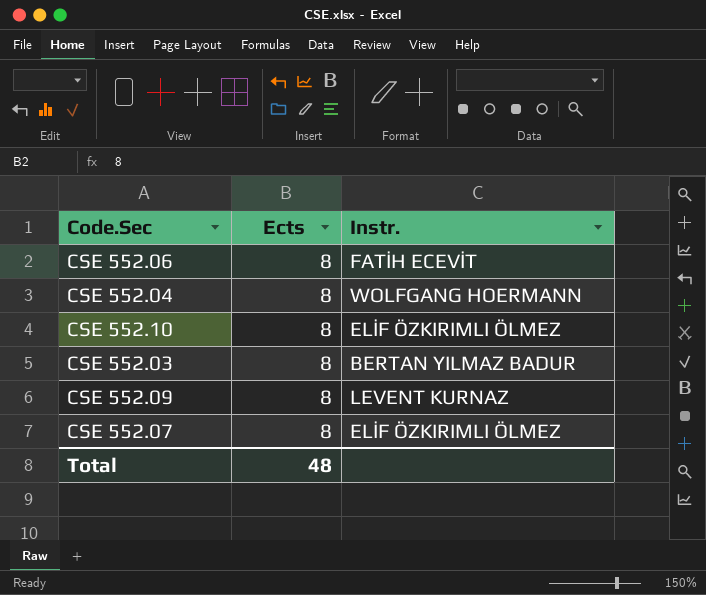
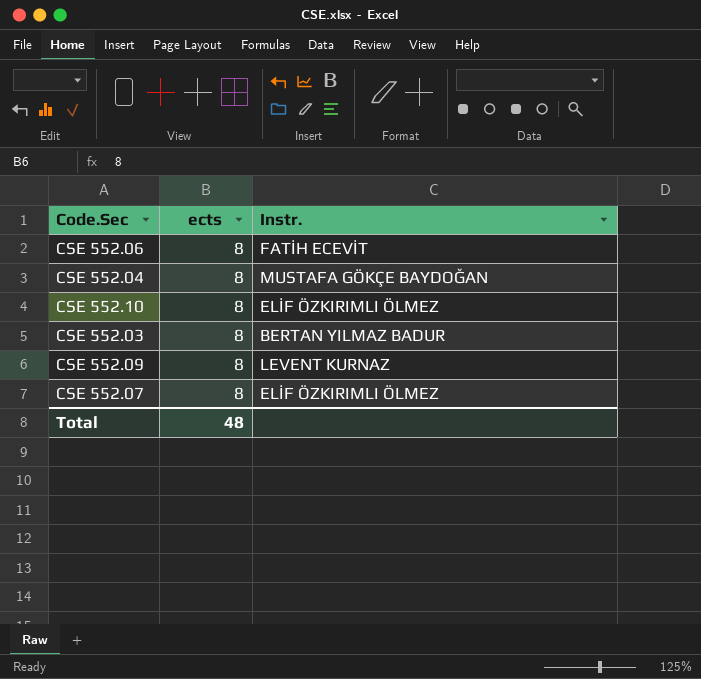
column name: Ects -> ects
CSE 552.04 | Instr.: WOLFGANG HOERMANN -> MUSTAFA GÖKÇE BAYDOĞAN

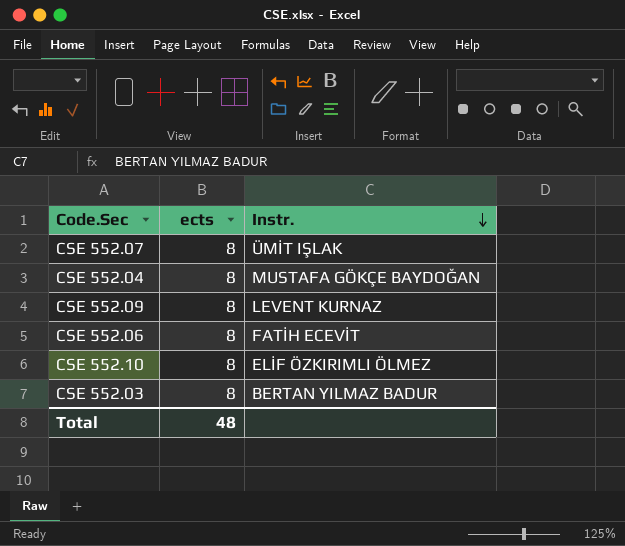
row order: none -> Instr. descending
CSE 552.07 | Instr.: ELİF ÖZKIRIMLI ÖLMEZ -> ÜMİT IŞLAK

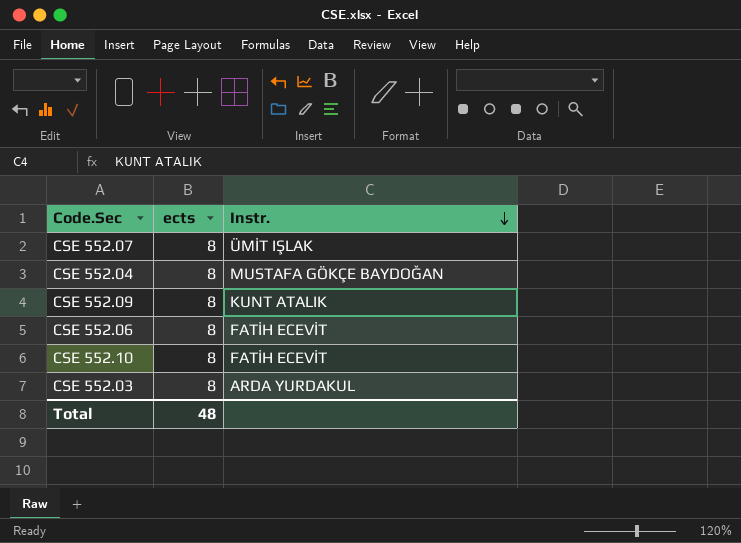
CSE 552.09 | Instr.: LEVENT KURNAZ -> KUNT ATALIK
CSE 552.10 | Instr.: ELİF ÖZKIRIMLI ÖLMEZ -> FATİH ECEVİT
CSE 552.03 | Instr.: BERTAN YILMAZ BADUR -> ARDA YURDAKUL

